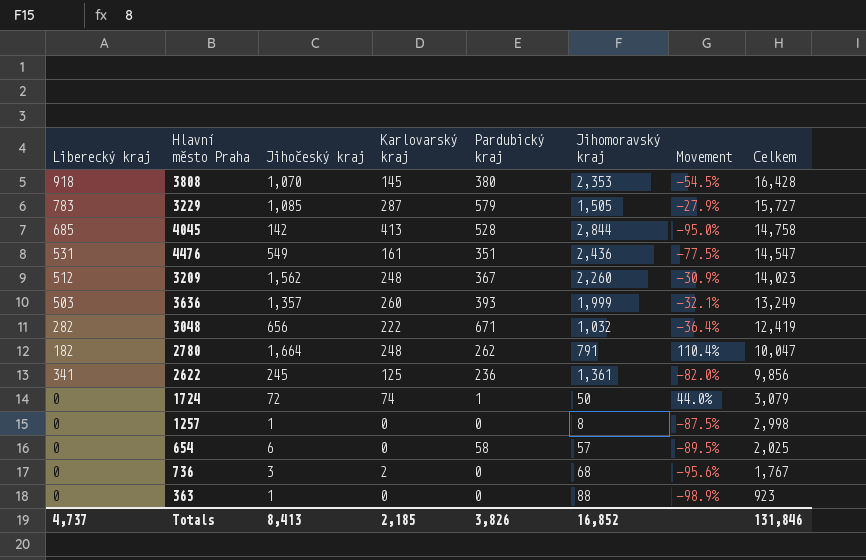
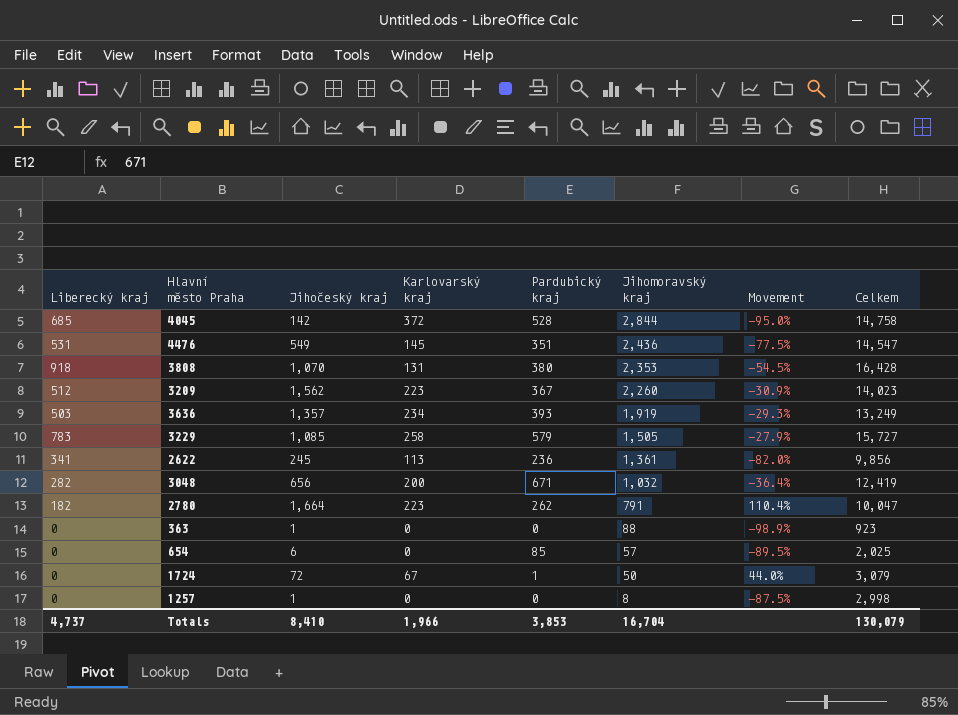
row order: Celkem descending -> Jihomoravský kraj descending
row 736: 0 | 3 | 2 | 0 | 68 | -95.6% | 1,767 -> none
4045 | Karlovarský kraj: 413 -> 372
4476 | Karlovarský kraj: 161 -> 145
3808 | Karlovarský kraj: 145 -> 131
3209 | Karlovarský kraj: 248 -> 223
3636 | Karlovarský kraj: 260 -> 234
3636 | Jihomoravský kraj: 1,999 -> 1,919
3636 | Movement: -32.1% -> -29.3%
3229 | Karlovarský kraj: 287 -> 258
2622 | Karlovarský kraj: 125 -> 113
3048 | Karlovarský kraj: 222 -> 200
2780 | Karlovarský kraj: 248 -> 223
654 | Pardubický kraj: 58 -> 85
1724 | Karlovarský kraj: 74 -> 67
Totals | Jihočeský kraj: 8,413 -> 8,410
Totals | Karlovarský kraj: 2,185 -> 1,966
Totals | Pardubický kraj: 3,826 -> 3,853
Totals | Jihomoravský kraj: 16,852 -> 16,704
Totals | Celkem: 131,846 -> 130,079

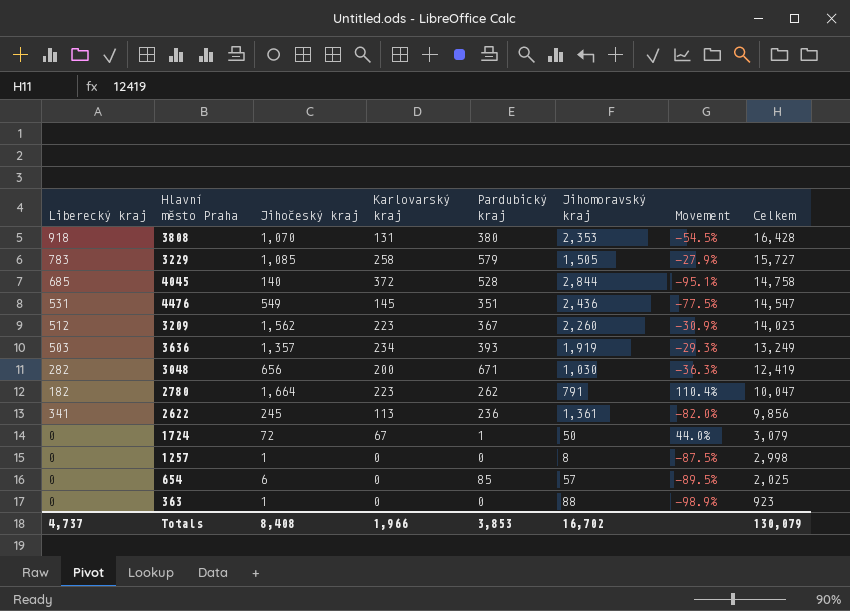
row order: Jihomoravský kraj descending -> Celkem descending
4045 | Jihočeský kraj: 142 -> 140
4045 | Movement: -95.0% -> -95.1%
3048 | Jihomoravský kraj: 1,032 -> 1,030
3048 | Movement: -36.4% -> -36.3%
Totals | Jihočeský kraj: 8,410 -> 8,408
Totals | Jihomoravský kraj: 16,704 -> 16,702

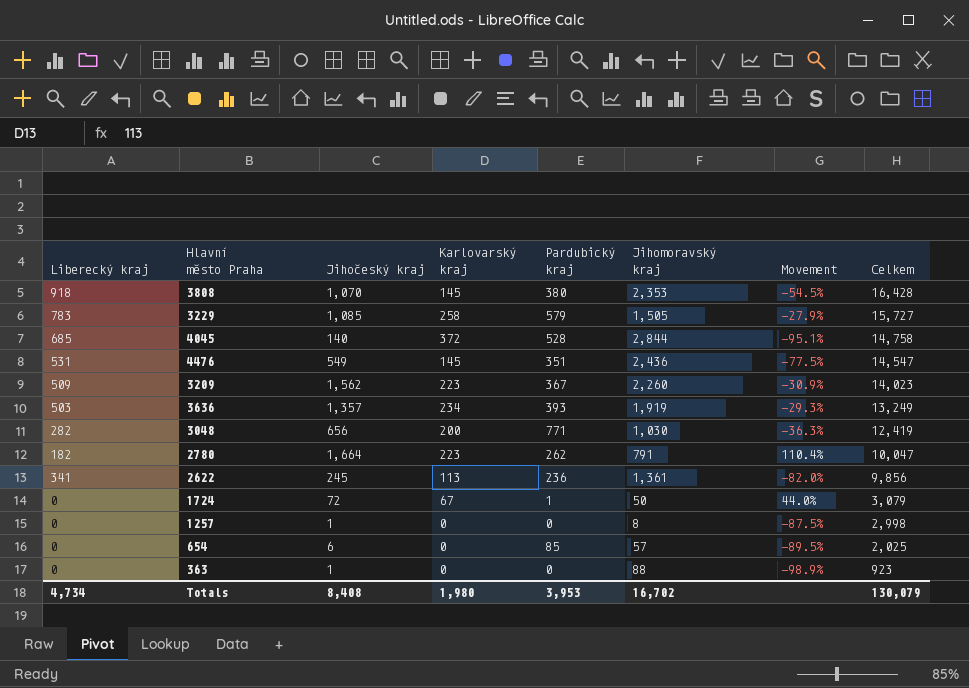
3808 | Karlovarský kraj: 131 -> 145
3209 | Liberecký kraj: 512 -> 509
3048 | Pardubický kraj: 671 -> 771
Totals | Liberecký kraj: 4,737 -> 4,734
Totals | Karlovarský kraj: 1,966 -> 1,980
Totals | Pardubický kraj: 3,853 -> 3,953

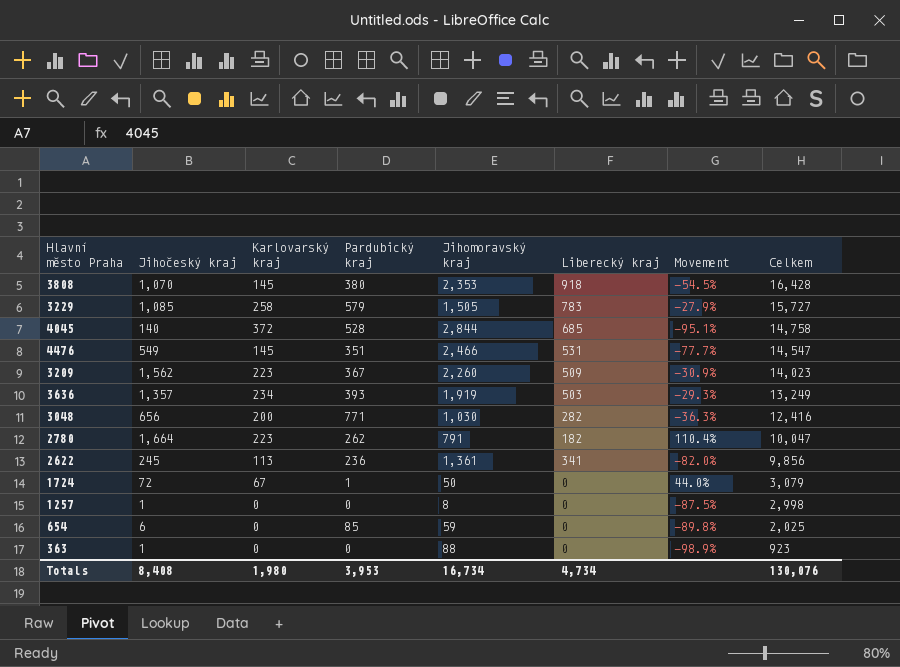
column Liberecký kraj | position: 1 -> 6
4476 | Jihomoravský kraj: 2,436 -> 2,466
4476 | Movement: -77.5% -> -77.7%
3048 | Celkem: 12,419 -> 12,416
654 | Jihomoravský kraj: 57 -> 59
654 | Movement: -89.5% -> -89.8%
Totals | Jihomoravský kraj: 16,702 -> 16,734
Totals | Celkem: 130,079 -> 130,076

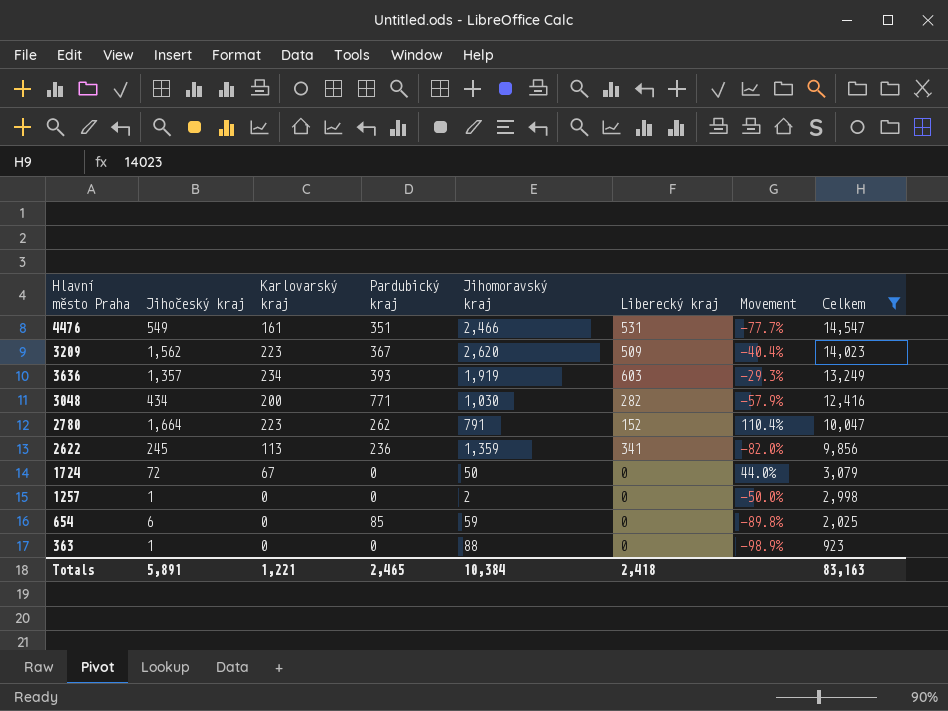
filter: none -> Celkem <= 14,547
4476 | Karlovarský kraj: 145 -> 161
3209 | Jihomoravský kraj: 2,260 -> 2,620
3209 | Movement: -30.9% -> -40.4%
3636 | Liberecký kraj: 503 -> 603
3048 | Jihočeský kraj: 656 -> 434
3048 | Movement: -36.3% -> -57.9%
2780 | Liberecký kraj: 182 -> 152
2622 | Jihomoravský kraj: 1,361 -> 1,359
1724 | Pardubický kraj: 1 -> 0
1257 | Jihomoravský kraj: 8 -> 2
1257 | Movement: -87.5% -> -50.0%
Totals | Jihočeský kraj: 8,408 -> 5,891
Totals | Karlovarský kraj: 1,980 -> 1,221
Totals | Pardubický kraj: 3,953 -> 2,465
Totals | Jihomoravský kraj: 16,734 -> 10,384
Totals | Liberecký kraj: 4,734 -> 2,418
Totals | Celkem: 130,076 -> 83,163

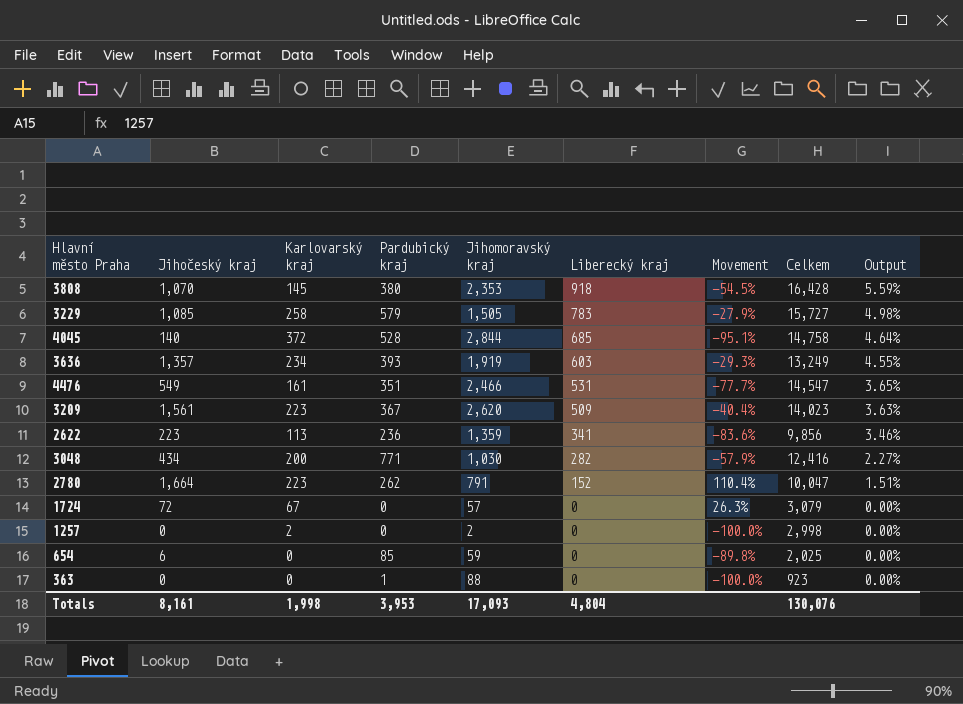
filter: Celkem <= 14,547 -> none
row order: Celkem descending -> Liberecký kraj descending
column Output | formula: none -> [Liberecký kraj] / [Celkem]
3209 | Jihočeský kraj: 1,562 -> 1,561
2622 | Jihočeský kraj: 245 -> 223
2622 | Movement: -82.0% -> -83.6%
1724 | Jihomoravský kraj: 50 -> 57
1724 | Movement: 44.0% -> 26.3%
1257 | Jihočeský kraj: 1 -> 0
1257 | Karlovarský kraj: 0 -> 2
1257 | Movement: -50.0% -> -100.0%
363 | Jihočeský kraj: 1 -> 0
363 | Pardubický kraj: 0 -> 1
363 | Movement: -98.9% -> -100.0%
Totals | Jihočeský kraj: 5,891 -> 8,161
Totals | Karlovarský kraj: 1,221 -> 1,998
Totals | Pardubický kraj: 2,465 -> 3,953
Totals | Jihomoravský kraj: 10,384 -> 17,093
Totals | Liberecký kraj: 2,418 -> 4,804
Totals | Celkem: 83,163 -> 130,076

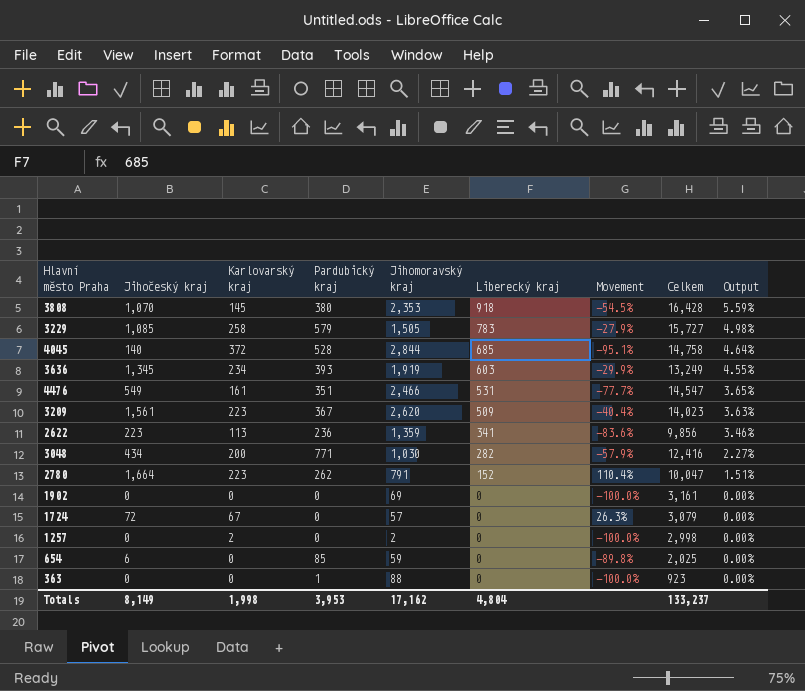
3636 | Jihočeský kraj: 1,357 -> 1,345
3636 | Movement: -29.3% -> -29.9%
row 1902: none -> 0 | 0 | 0 | 69 | 0 | -100.0% | 3,161 | 0.00%
Totals | Jihočeský kraj: 8,161 -> 8,149
Totals | Jihomoravský kraj: 17,093 -> 17,162
Totals | Celkem: 130,076 -> 133,237

